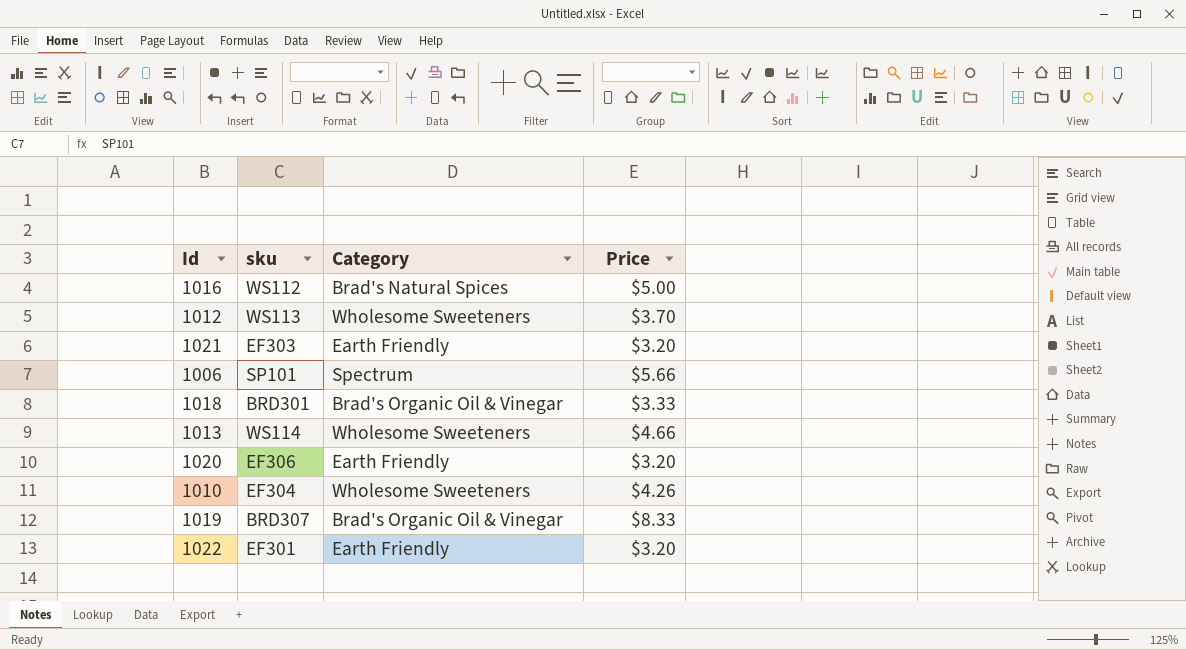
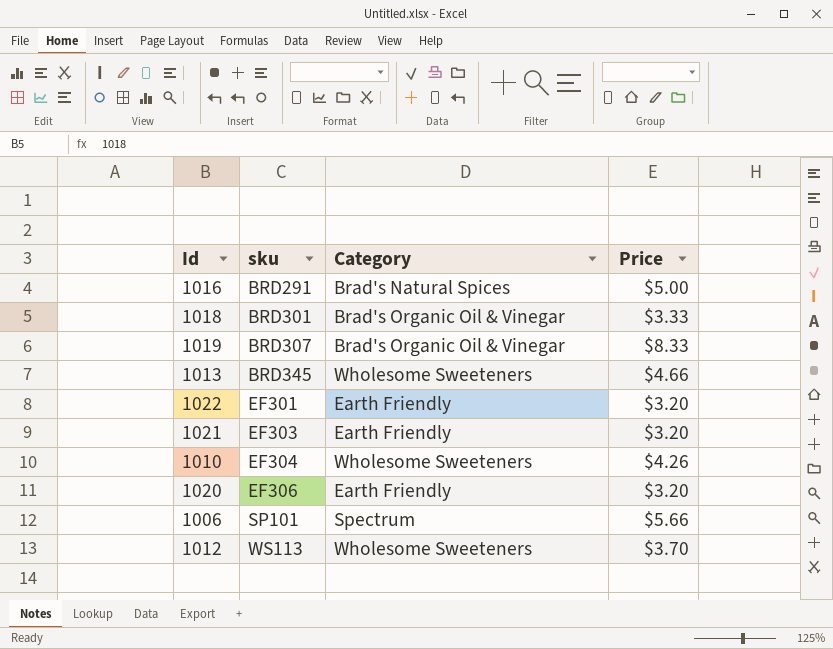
row order: none -> sku ascending
1016 | sku: WS112 -> BRD291
1013 | sku: WS114 -> BRD345

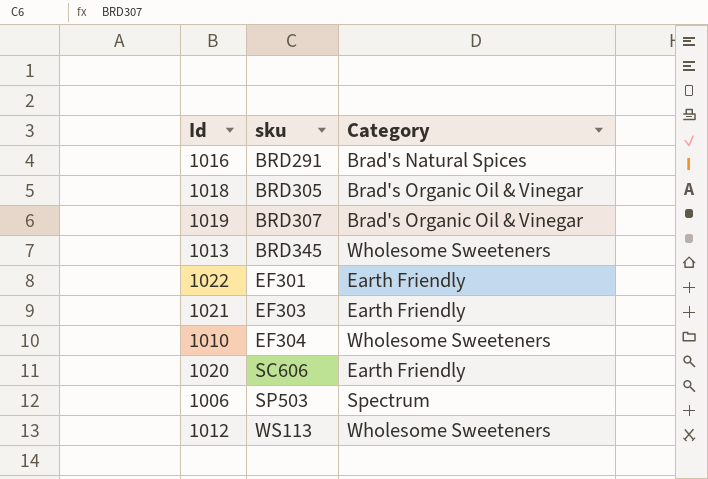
column Price | position: 4 -> none
1018 | sku: BRD301 -> BRD305
1020 | sku: EF306 -> SC606
1006 | sku: SP101 -> SP503

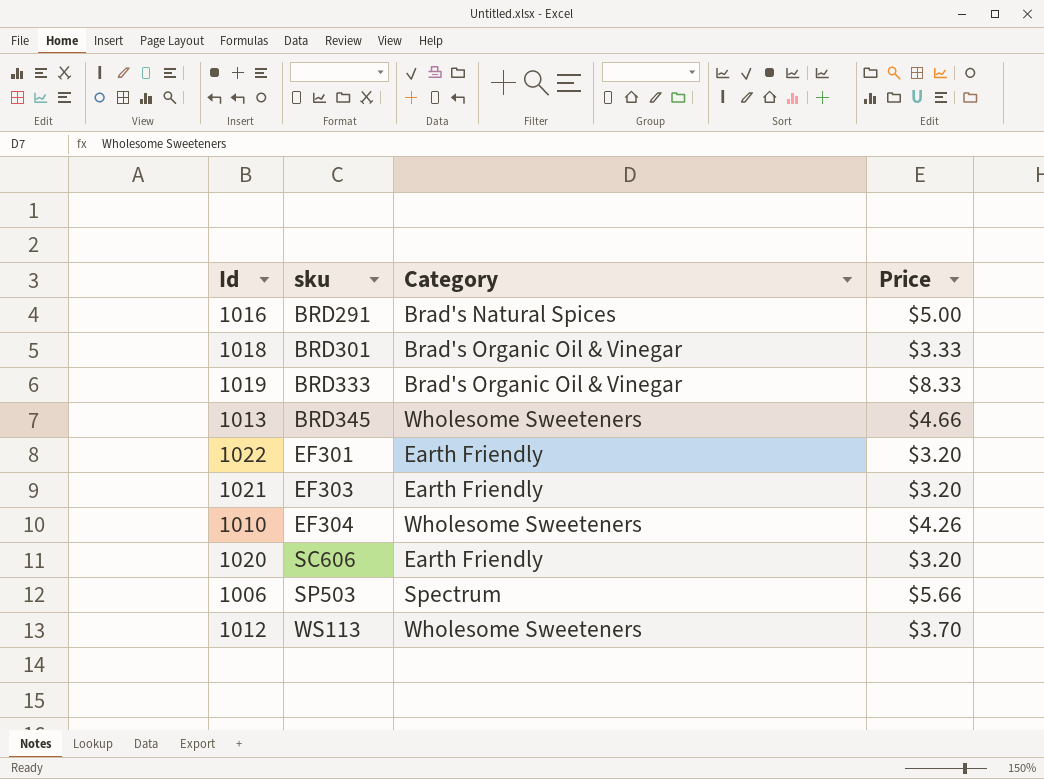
column Price | position: none -> 4
1018 | sku: BRD305 -> BRD301
1019 | sku: BRD307 -> BRD333

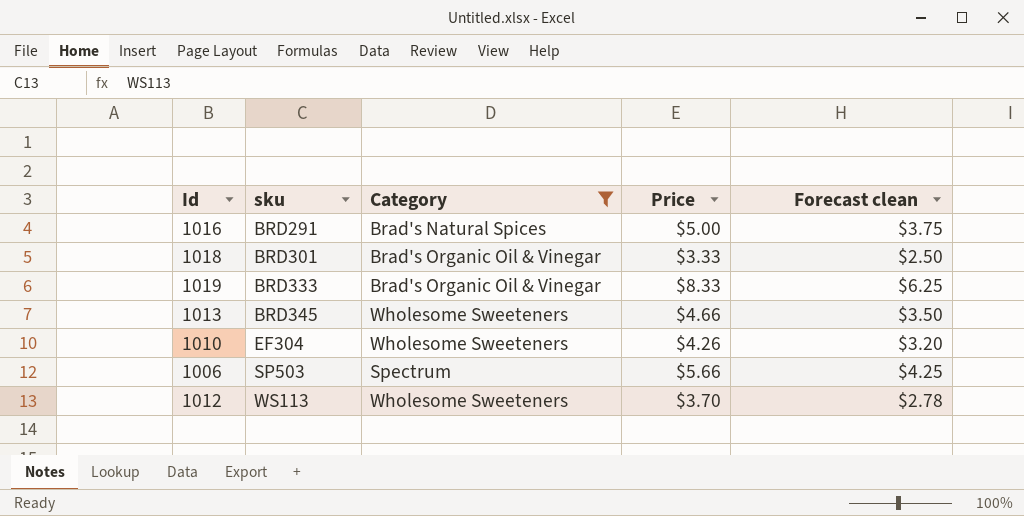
filter: none -> Category != Earth Friendly
column Forecast clean | formula: none -> [Price] * 0.75

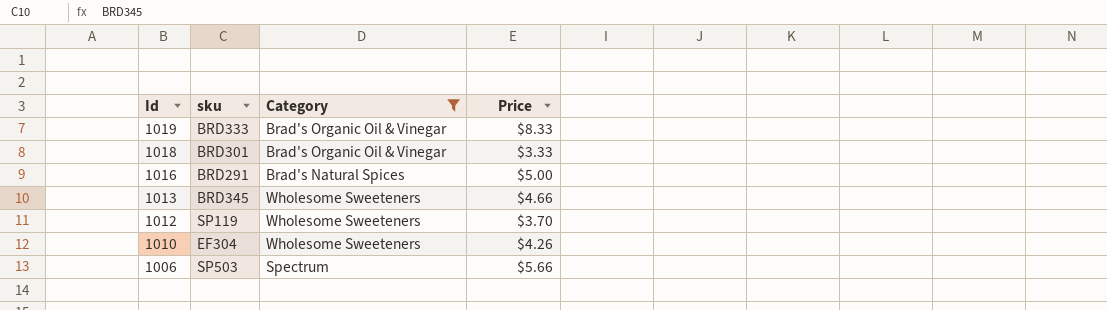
row order: sku ascending -> Id descending
column Forecast clean | formula: [Price] * 0.75 -> none
1012 | sku: WS113 -> SP119

